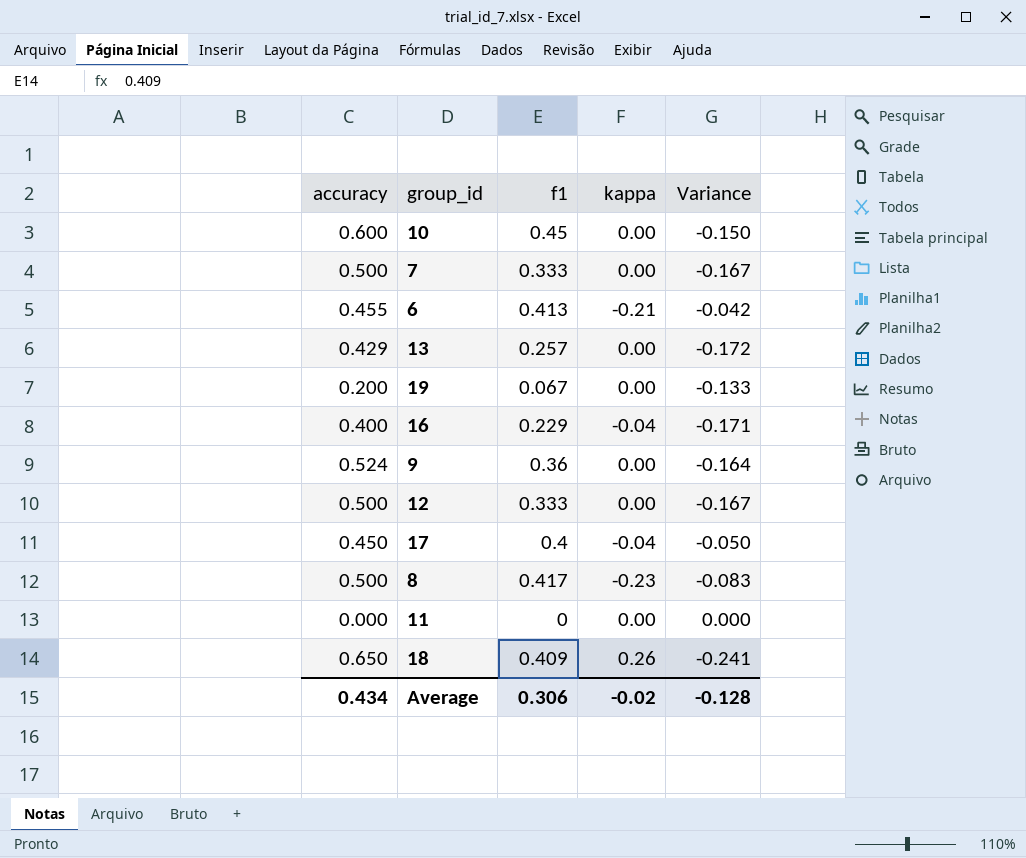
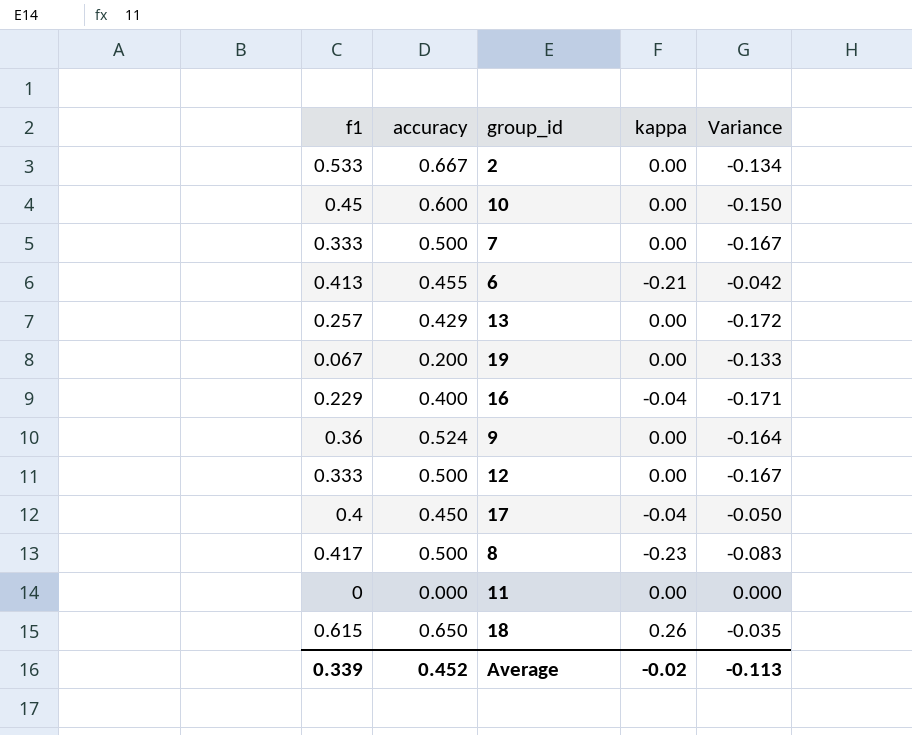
column f1 | position: 3 -> 1
row 2: none -> 0.533 | 0.667 | 0.00 | -0.134
18 | f1: 0.409 -> 0.615
18 | Variance: -0.241 -> -0.035
Average | f1: 0.306 -> 0.339
Average | accuracy: 0.434 -> 0.452
Average | Variance: -0.128 -> -0.113

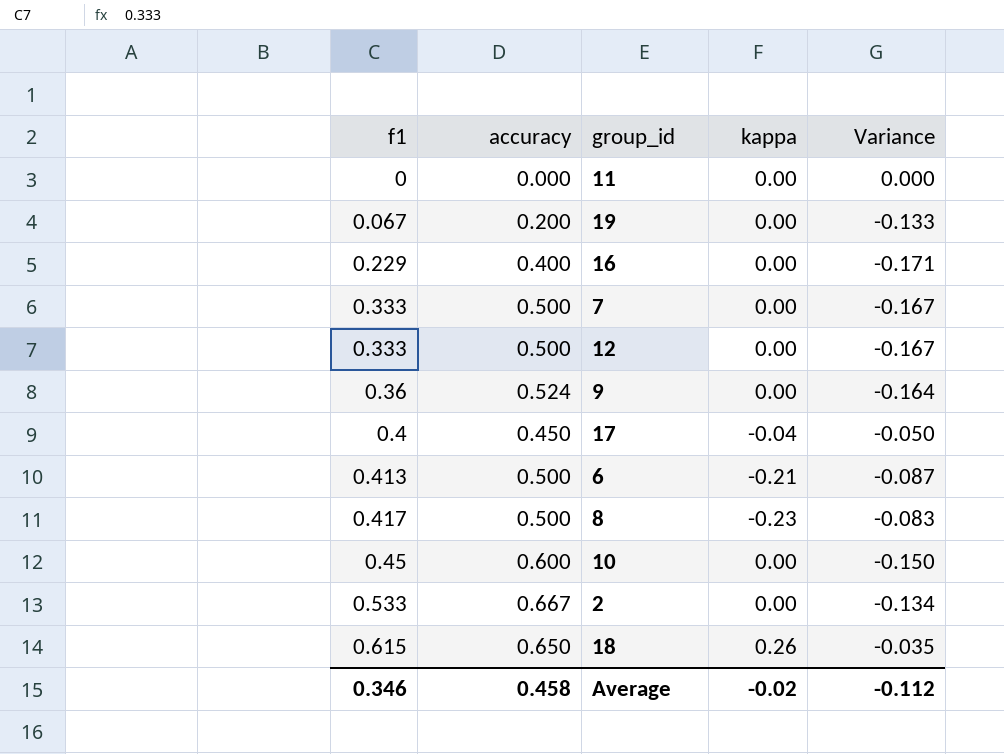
row order: none -> f1 ascending
row 13: 0.257 | 0.429 | 0.00 | -0.172 -> none
16 | kappa: -0.04 -> 0.00
6 | accuracy: 0.455 -> 0.500
6 | Variance: -0.042 -> -0.087
Average | f1: 0.339 -> 0.346
Average | accuracy: 0.452 -> 0.458
Average | Variance: -0.113 -> -0.112

